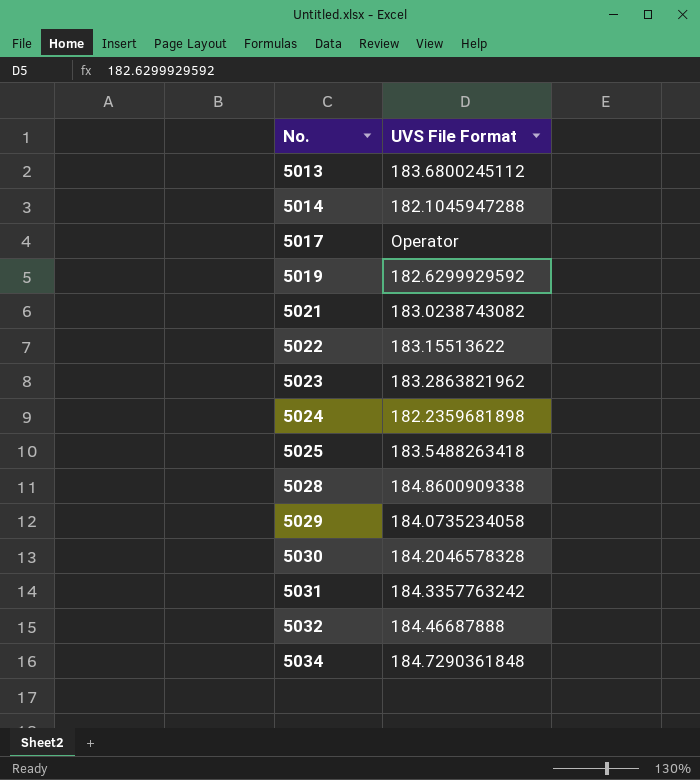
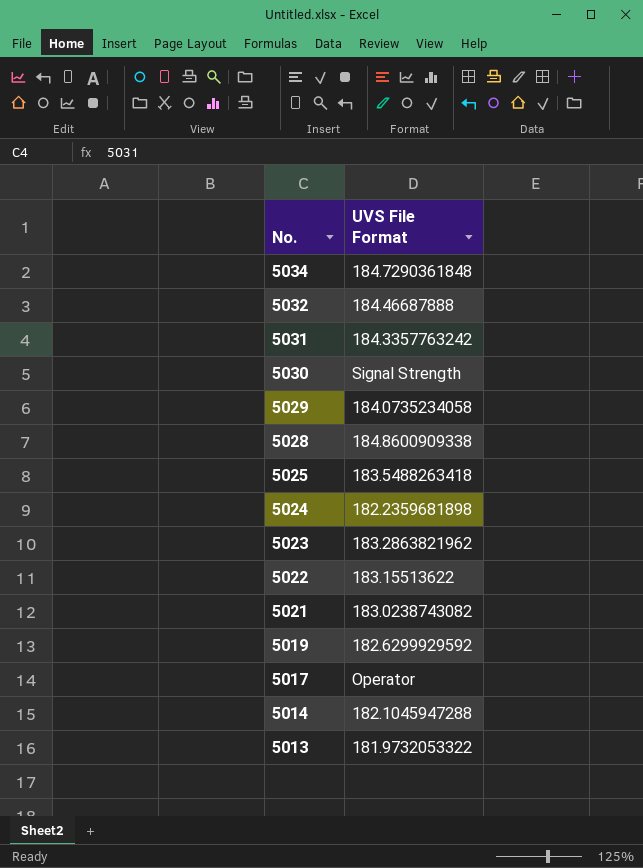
row order: No. ascending -> No. descending
5030 | UVS File Format: 184.2046578328 -> Signal Strength
5013 | UVS File Format: 183.6800245112 -> 181.9732053322

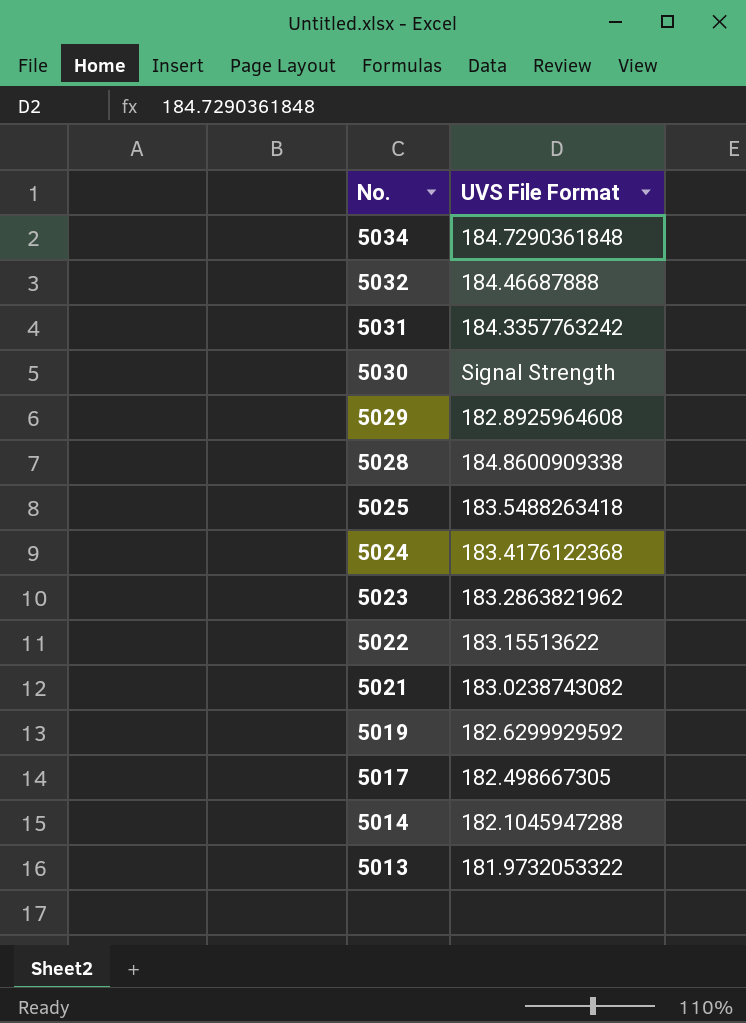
5029 | UVS File Format: 184.0735234058 -> 182.8925964608
5024 | UVS File Format: 182.2359681898 -> 183.4176122368
5017 | UVS File Format: Operator -> 182.498667305

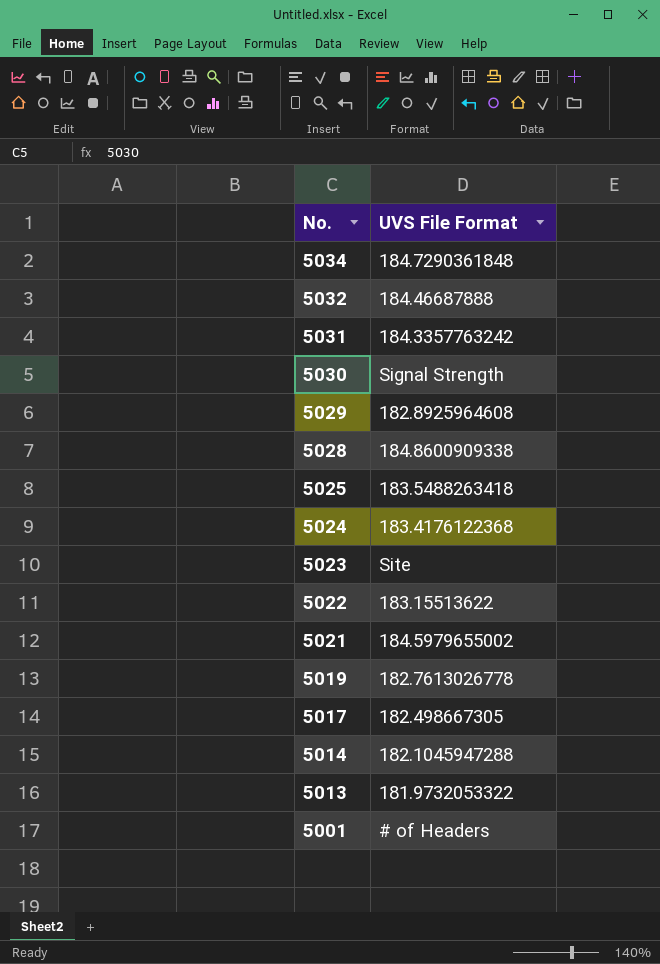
5023 | UVS File Format: 183.2863821962 -> Site
5021 | UVS File Format: 183.0238743082 -> 184.5979655002
5019 | UVS File Format: 182.6299929592 -> 182.7613026778
row 5001: none -> # of Headers

